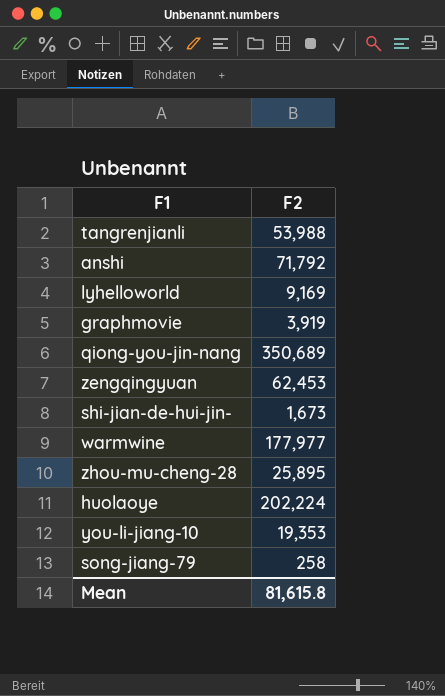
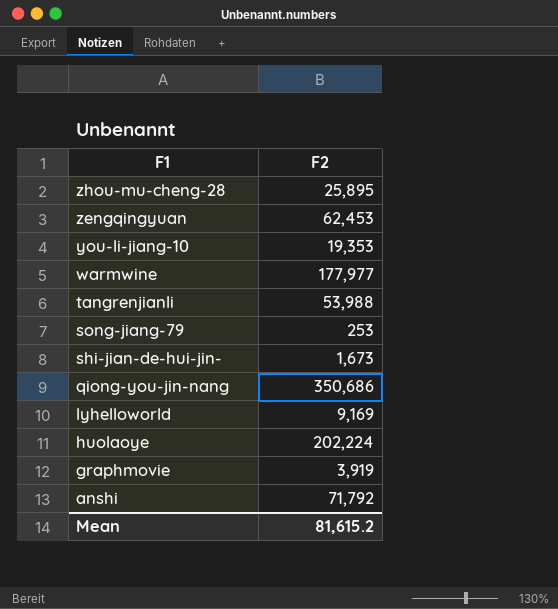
row order: none -> F1 descending
song-jiang-79 | F2: 258 -> 253
qiong-you-jin-nang | F2: 350,689 -> 350,686
Mean | F2: 81,615.8 -> 81,615.2

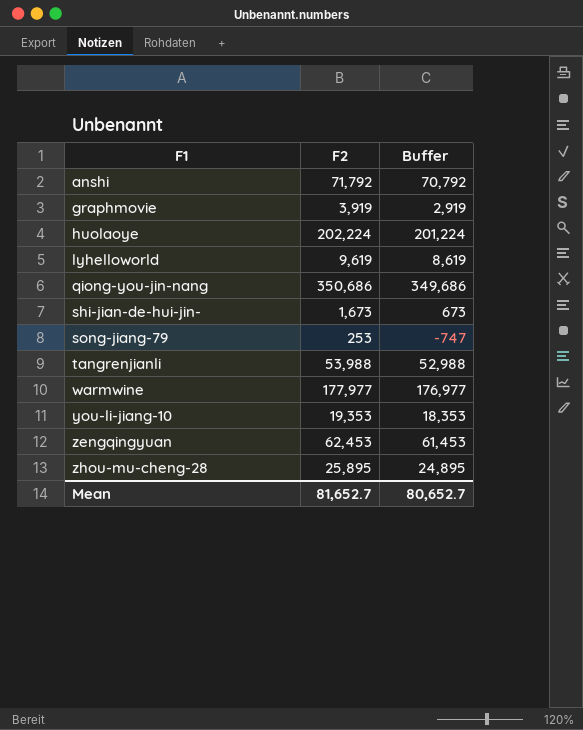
row order: F1 descending -> F1 ascending
column Buffer | formula: none -> [F2] - 1000
lyhelloworld | F2: 9,169 -> 9,619
Mean | F2: 81,615.2 -> 81,652.7

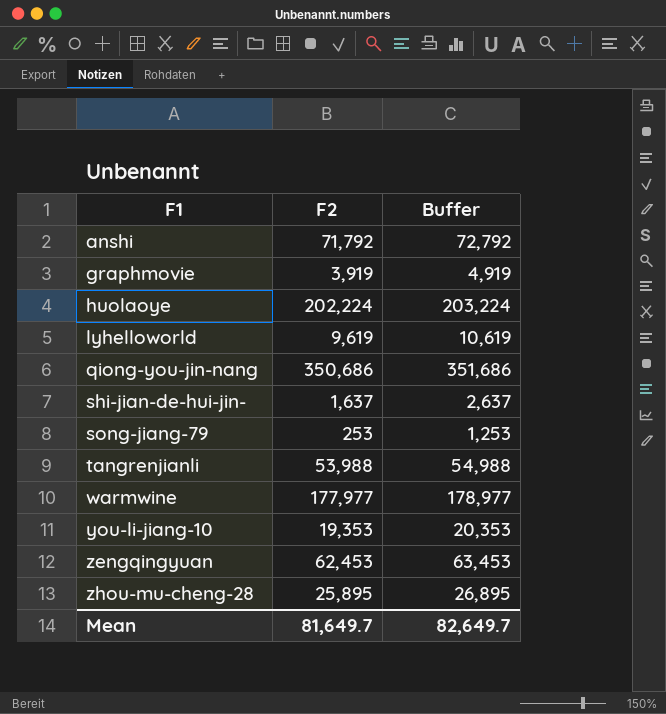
column Buffer | formula: [F2] - 1000 -> [F2] + 1000
shi-jian-de-hui-jin- | F2: 1,673 -> 1,637
Mean | F2: 81,652.7 -> 81,649.7
Mean | Buffer: 80,652.7 -> 82,649.7

